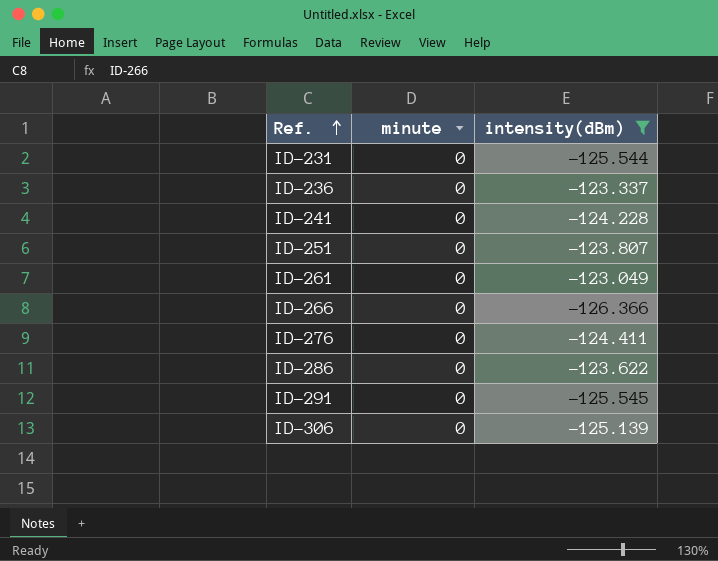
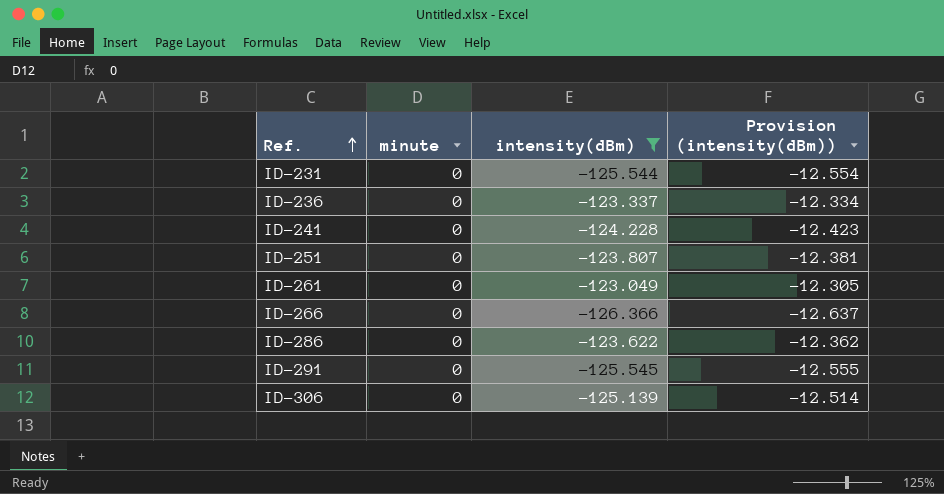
column Provision (intensity(dBm)) | formula: none -> [intensity(dBm)] * 0.1
row ID-276: 0 | -124.411 -> none

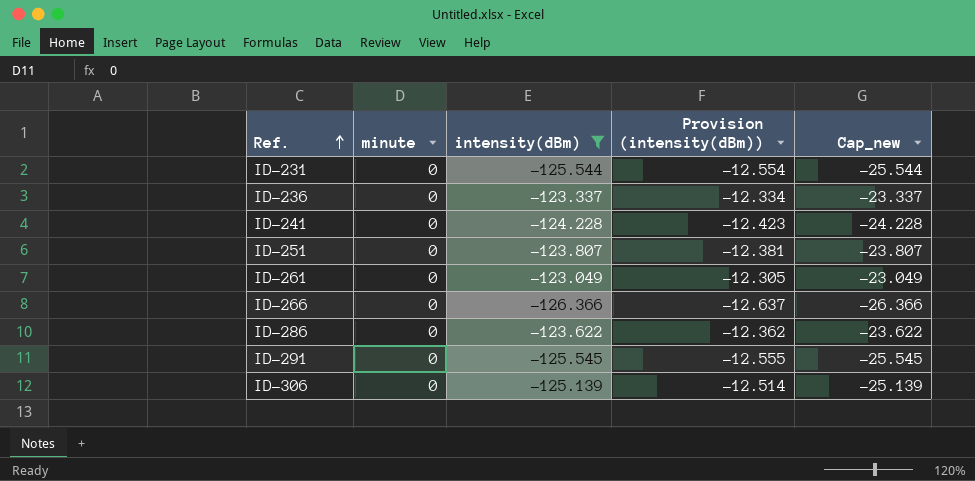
column Cap_new | formula: none -> [intensity(dBm)] + 100

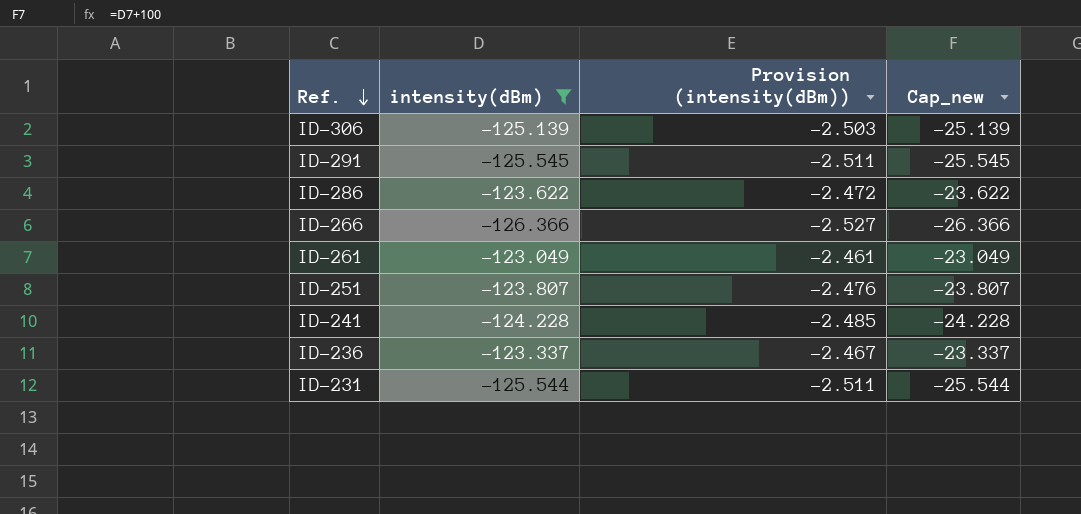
row order: Ref. ascending -> Ref. descending
column minute | position: 2 -> none
column Provision (intensity(dBm)) | formula: [intensity(dBm)] * 0.1 -> [intensity(dBm)] * 0.02

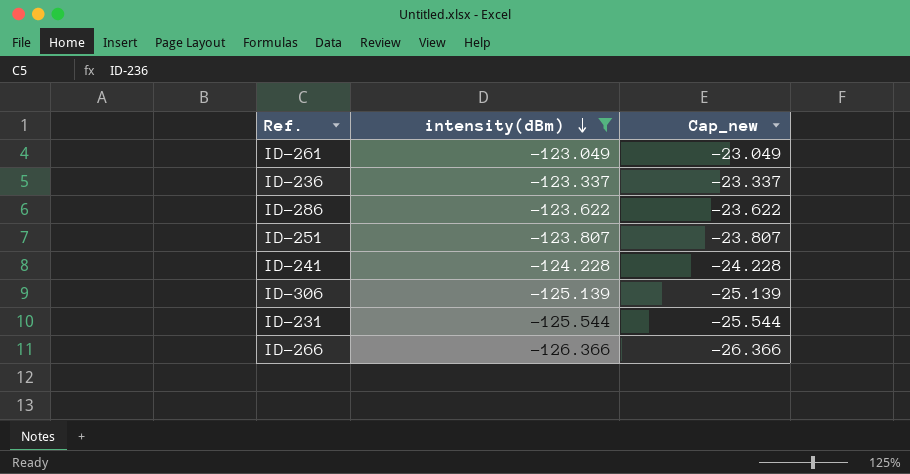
row order: Ref. descending -> intensity(dBm) descending
column Provision (intensity(dBm)) | formula: [intensity(dBm)] * 0.02 -> none
row ID-291: -125.545 | -2.511 | -25.545 -> none

